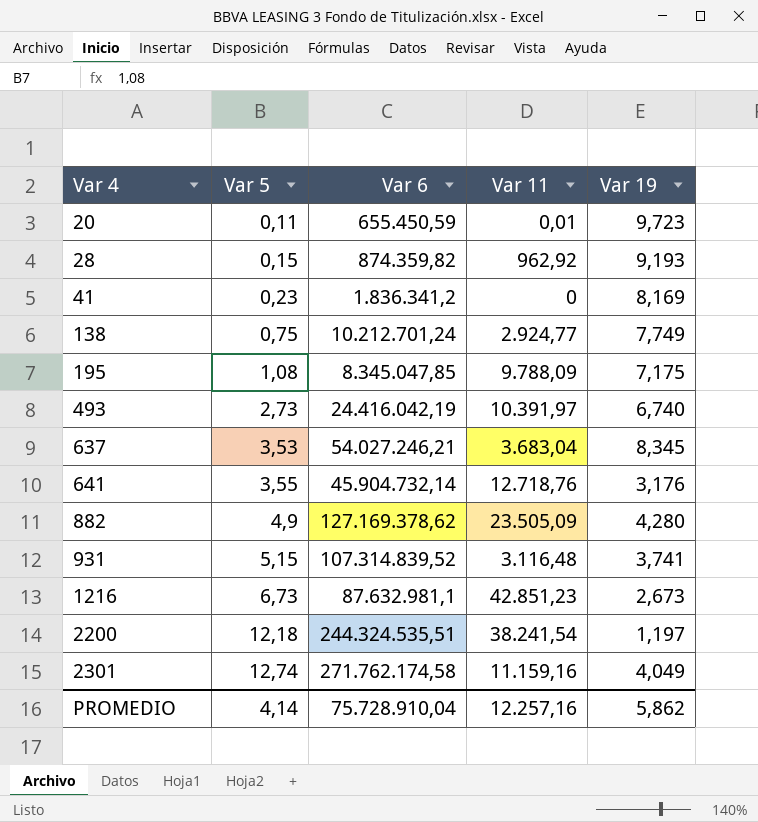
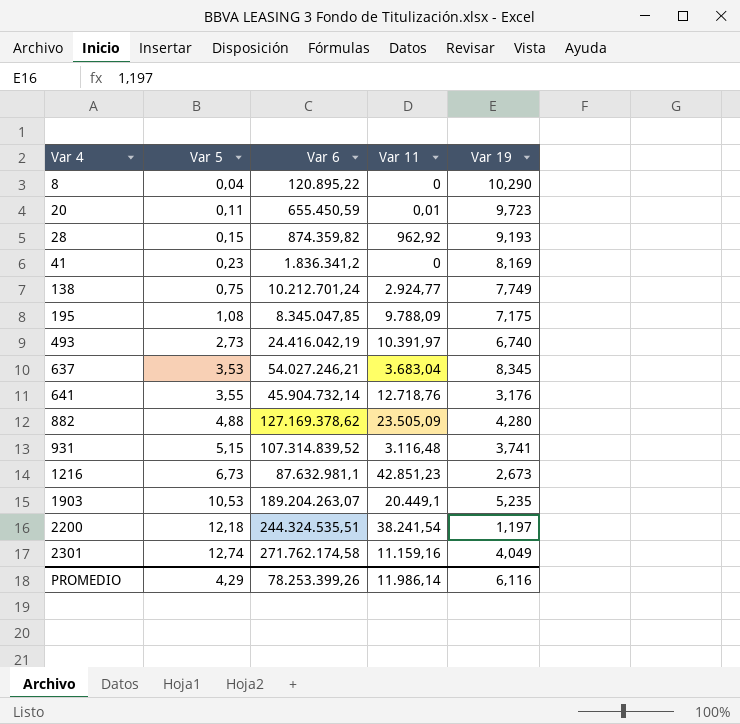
row 8: none -> 0,04 | 120.895,22 | 0 | 10,290
882 | Var 5: 4,9 -> 4,88
row 1903: none -> 10,53 | 189.204.263,07 | 20.449,1 | 5,235
PROMEDIO | Var 5: 4,14 -> 4,29
PROMEDIO | Var 6: 75.728.910,04 -> 78.253.399,26
PROMEDIO | Var 11: 12.257,16 -> 11.986,14
PROMEDIO | Var 19: 5,862 -> 6,116

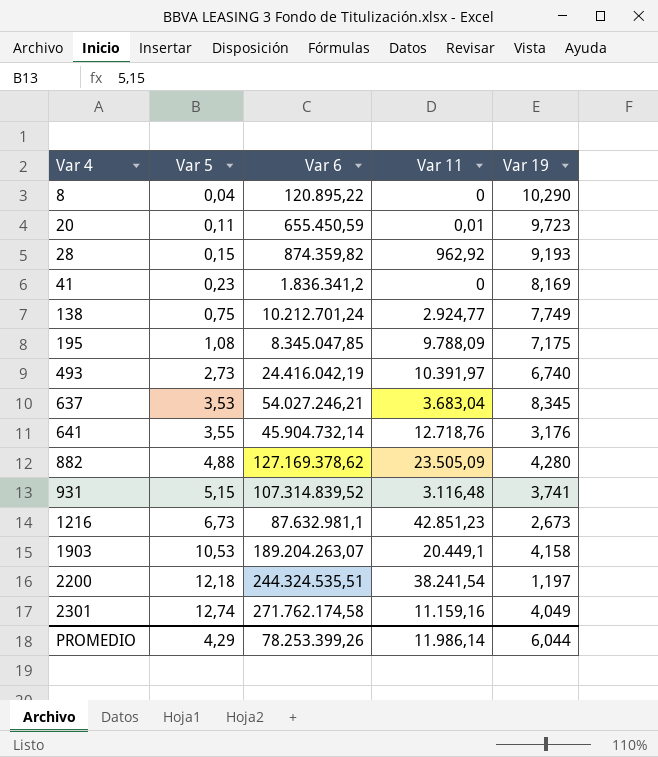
1903 | Var 19: 5,235 -> 4,158
PROMEDIO | Var 19: 6,116 -> 6,044

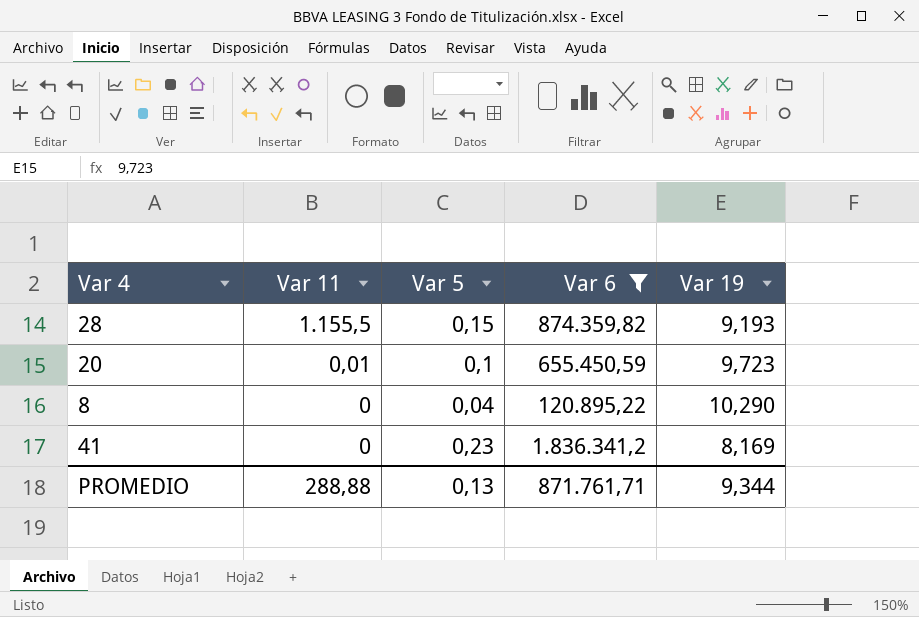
filter: none -> Var 6 <= 1.836.341,2
row order: Var 4 ascending -> Var 11 descending
column Var 11 | position: 4 -> 2
28 | Var 11: 962,92 -> 1.155,5
20 | Var 5: 0,11 -> 0,1
PROMEDIO | Var 11: 11.986,14 -> 288,88
PROMEDIO | Var 5: 4,29 -> 0,13
PROMEDIO | Var 6: 78.253.399,26 -> 871.761,71
PROMEDIO | Var 19: 6,044 -> 9,344

